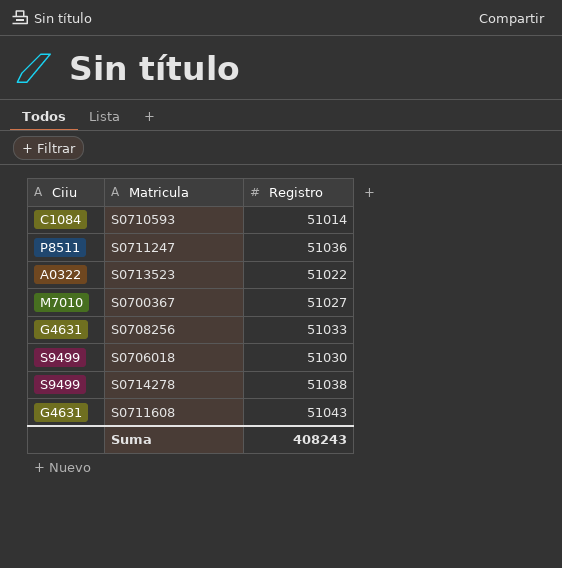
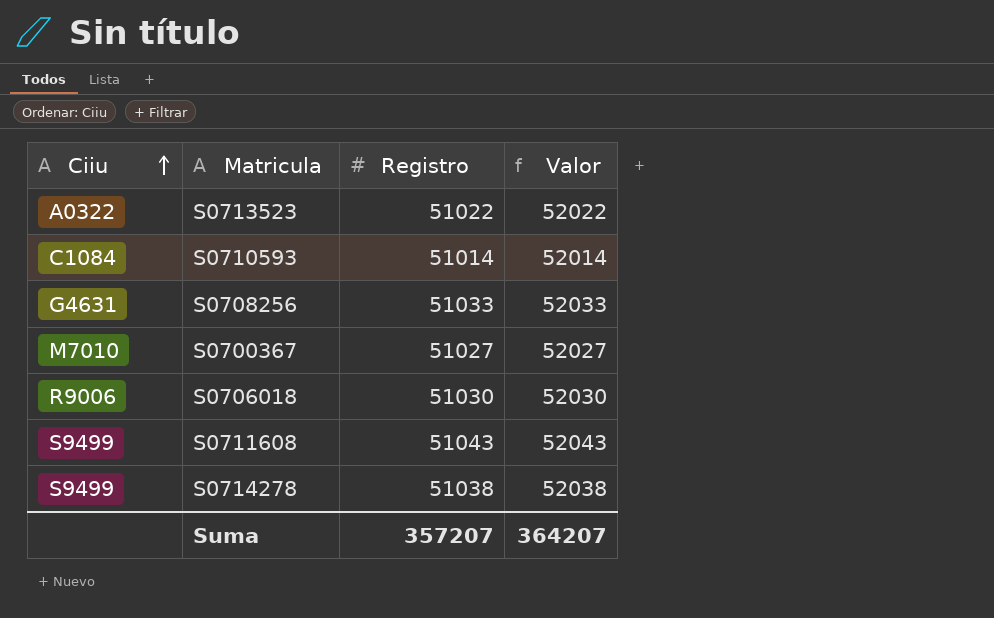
row order: none -> Ciiu ascending
column Valor | formula: none -> [Registro] + 1000
row S0711247: P8511 | 51036 -> none
S0706018 | Ciiu: S9499 -> R9006
S0711608 | Ciiu: G4631 -> S9499
Suma | Registro: 408243 -> 357207

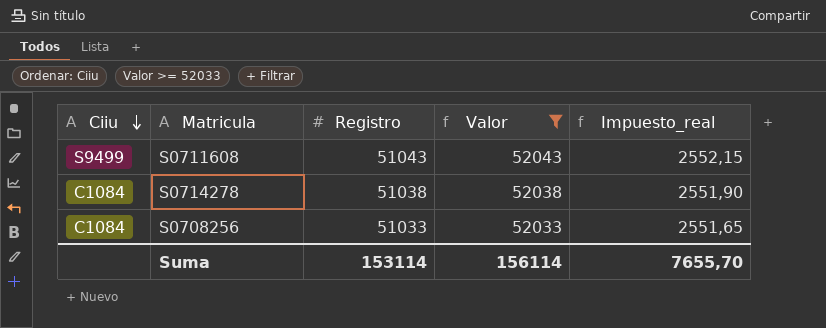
filter: none -> Valor >= 52033
row order: Ciiu ascending -> Ciiu descending
column Impuesto_real | formula: none -> [Registro] * 0,05
S0714278 | Ciiu: S9499 -> C1084
S0708256 | Ciiu: G4631 -> C1084
Suma | Registro: 357207 -> 153114
Suma | Valor: 364207 -> 156114

